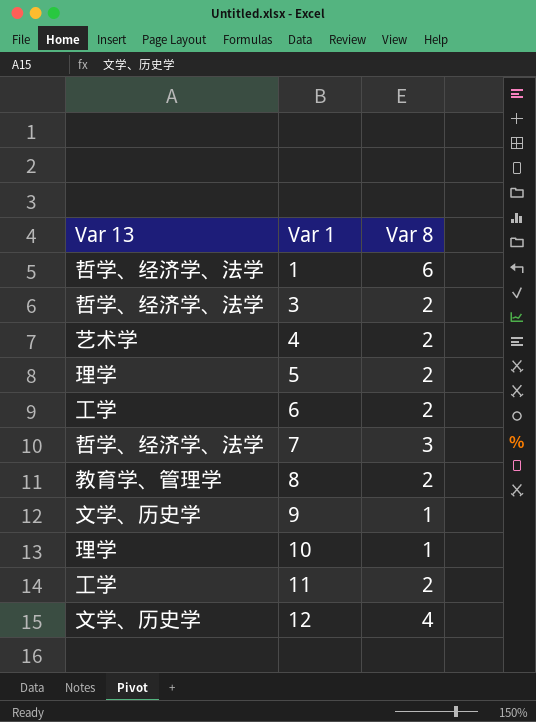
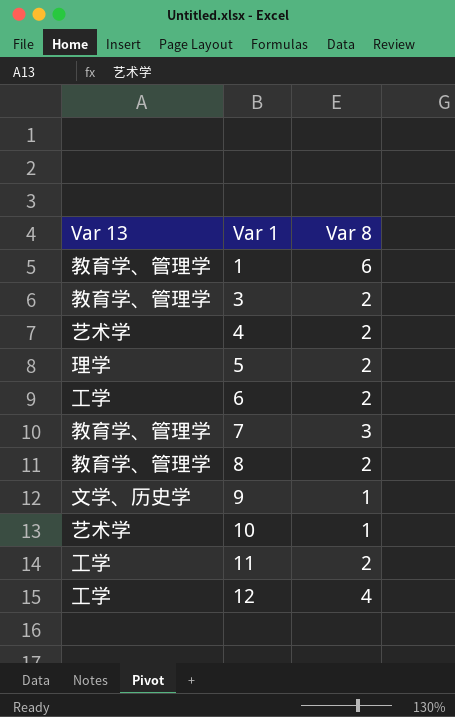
1 | Var 13: 哲学、经济学、法学 -> 教育学、管理学
3 | Var 13: 哲学、经济学、法学 -> 教育学、管理学
7 | Var 13: 哲学、经济学、法学 -> 教育学、管理学
10 | Var 13: 理学 -> 艺术学
12 | Var 13: 文学、历史学 -> 工学

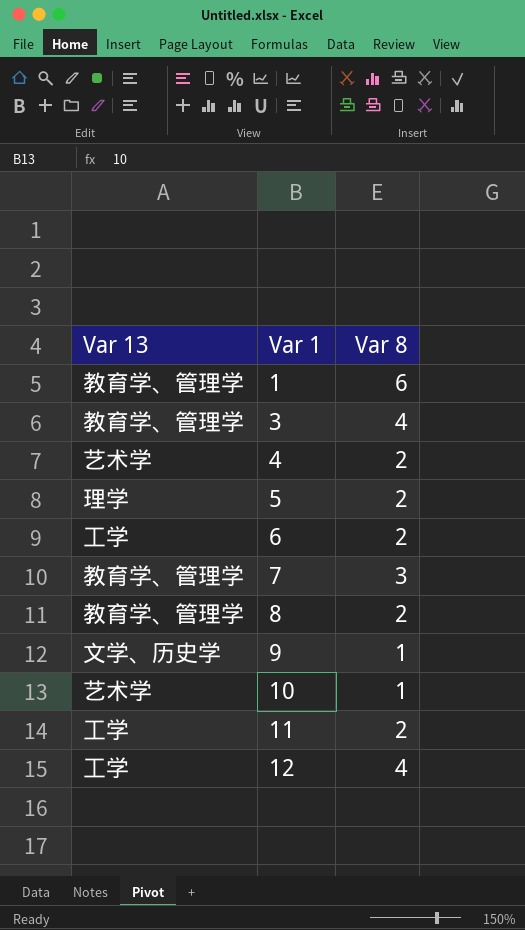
3 | Var 8: 2 -> 4

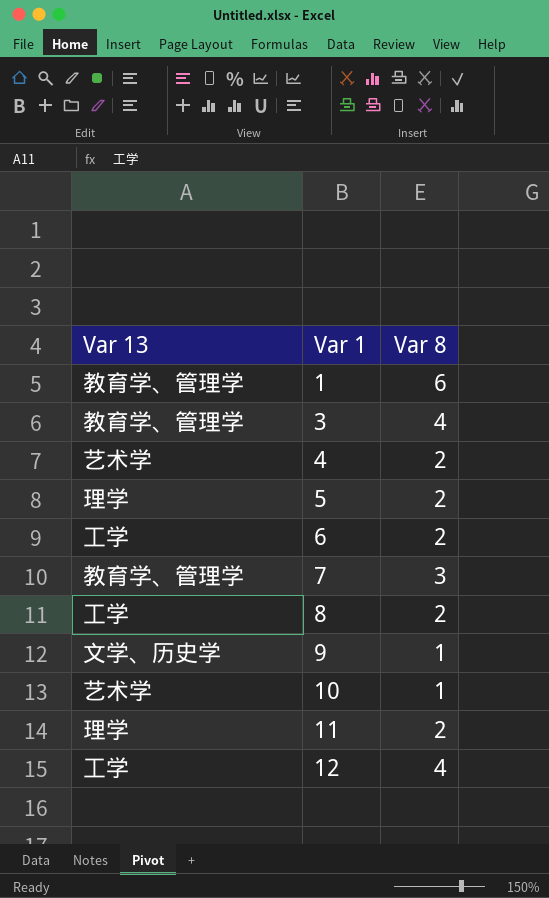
8 | Var 13: 教育学、管理学 -> 工学
11 | Var 13: 工学 -> 理学

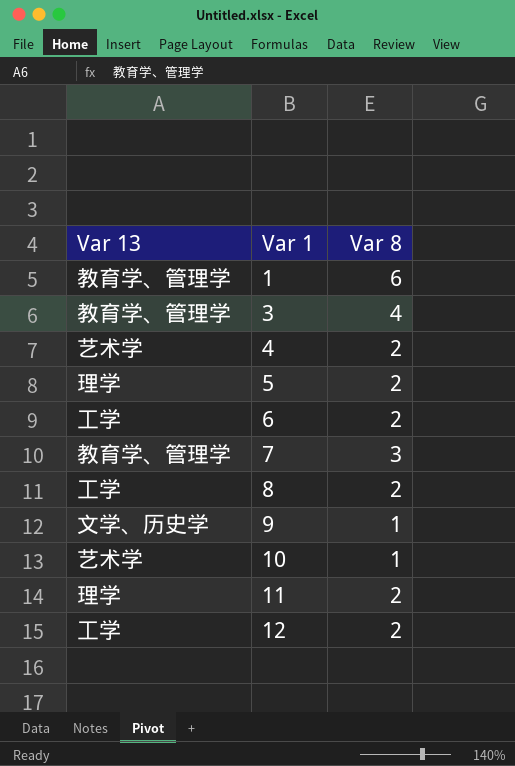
12 | Var 8: 4 -> 2

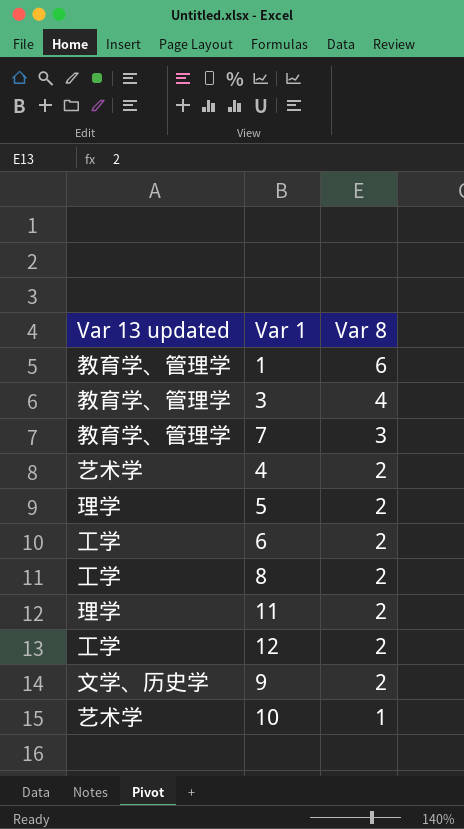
row order: Var 1 ascending -> Var 8 descending
column name: Var 13 -> Var 13 updated
9 | Var 8: 1 -> 2

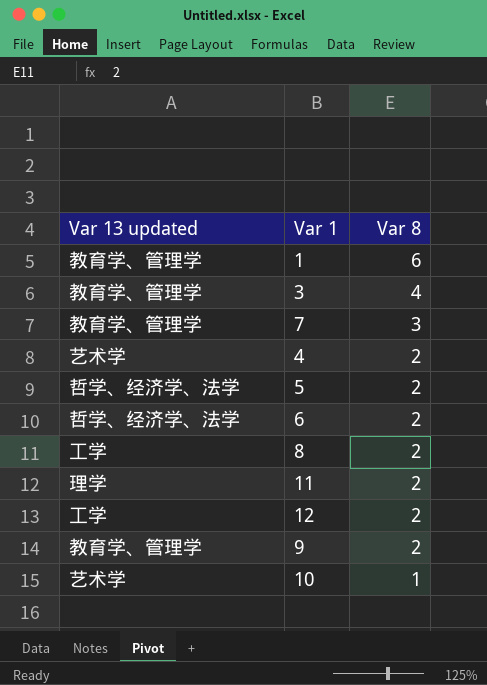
5 | Var 13 updated: 理学 -> 哲学、经济学、法学
6 | Var 13 updated: 工学 -> 哲学、经济学、法学
9 | Var 13 updated: 文学、历史学 -> 教育学、管理学

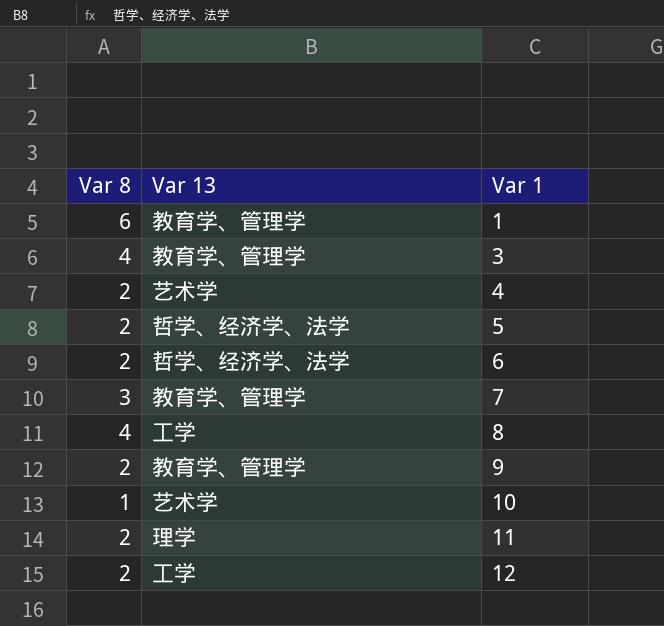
row order: Var 8 descending -> Var 1 ascending
column Var 8 | position: 3 -> 1
column name: Var 13 updated -> Var 13
8 | Var 8: 2 -> 4

